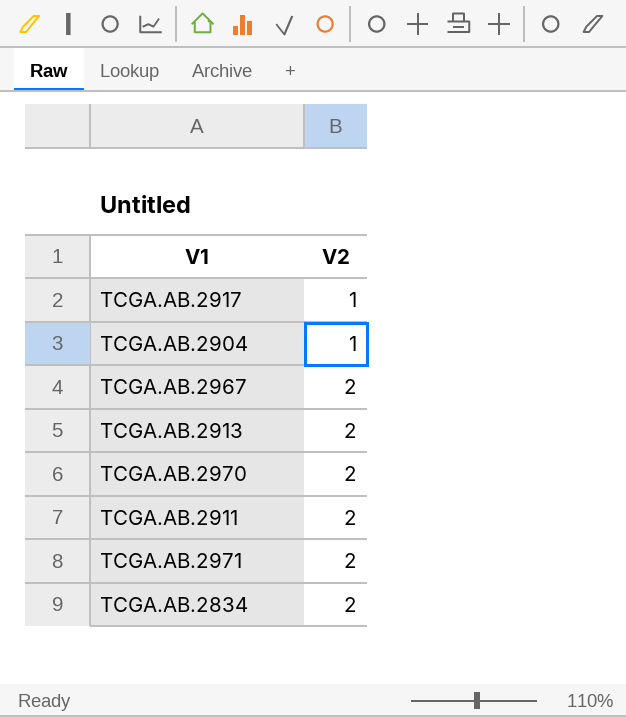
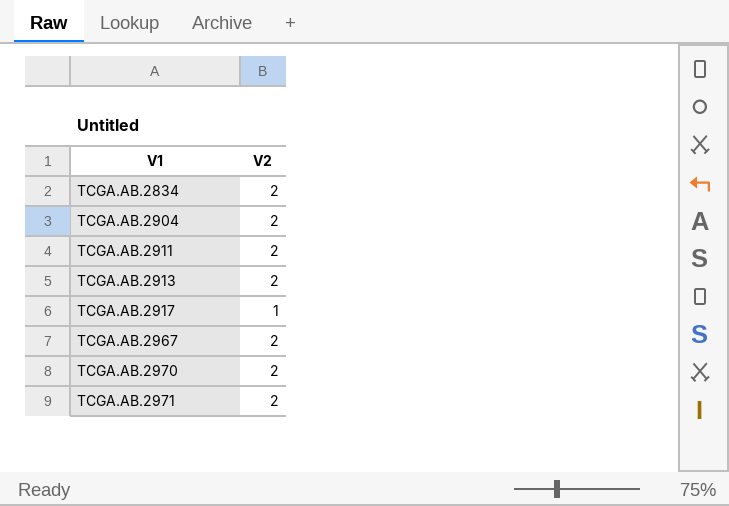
row order: V2 ascending -> V1 ascending
TCGA.AB.2904 | V2: 1 -> 2

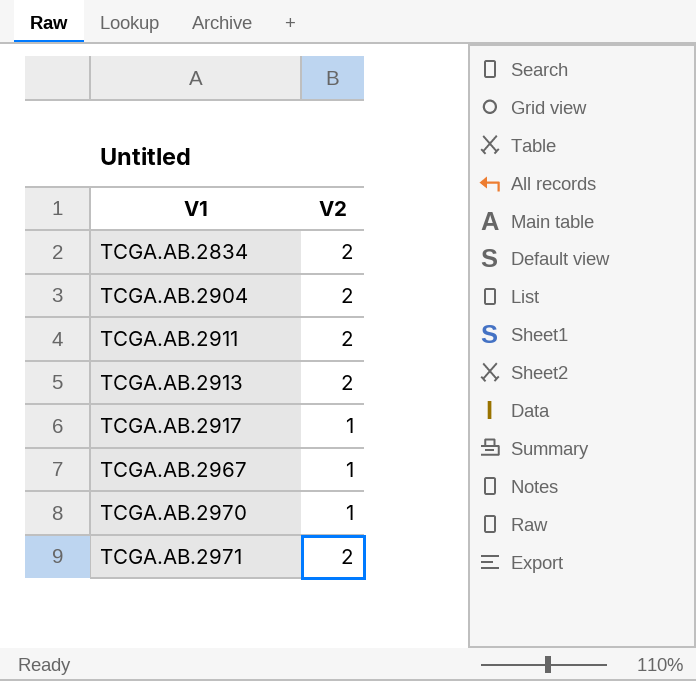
TCGA.AB.2967 | V2: 2 -> 1
TCGA.AB.2970 | V2: 2 -> 1

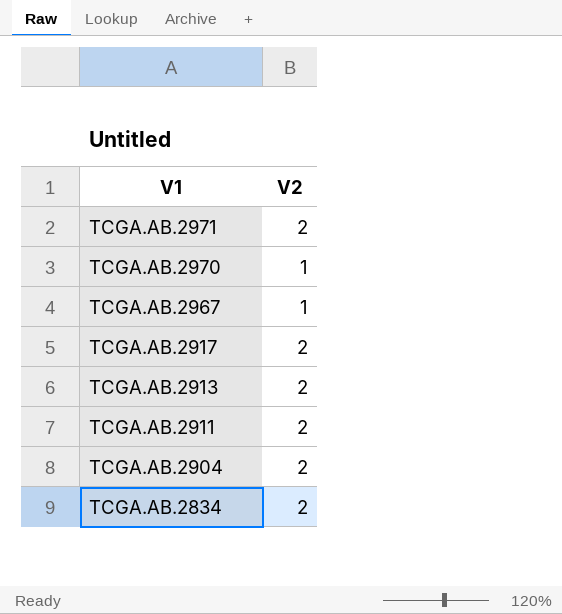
row order: V1 ascending -> V1 descending
TCGA.AB.2917 | V2: 1 -> 2

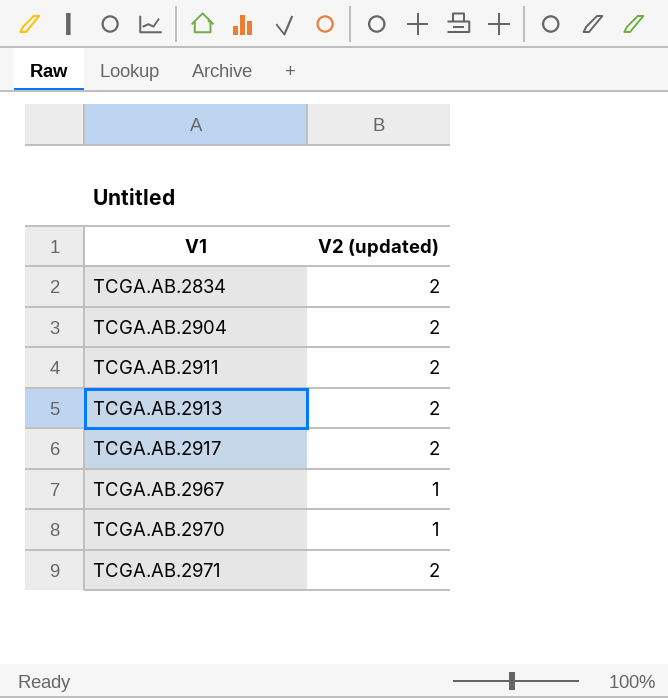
row order: V1 descending -> V1 ascending
column name: V2 -> V2 (updated)

